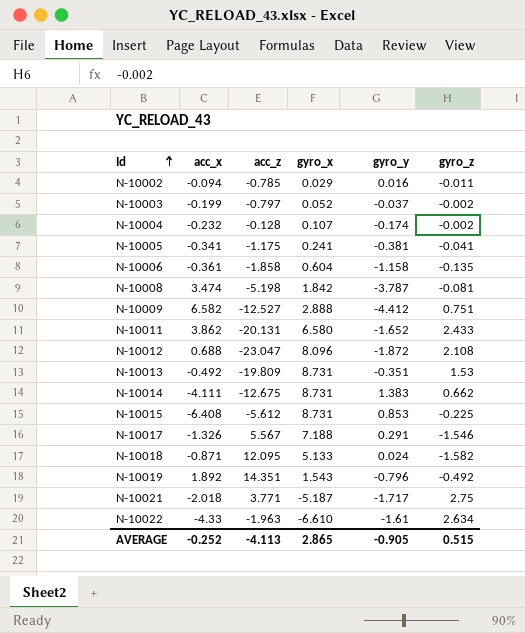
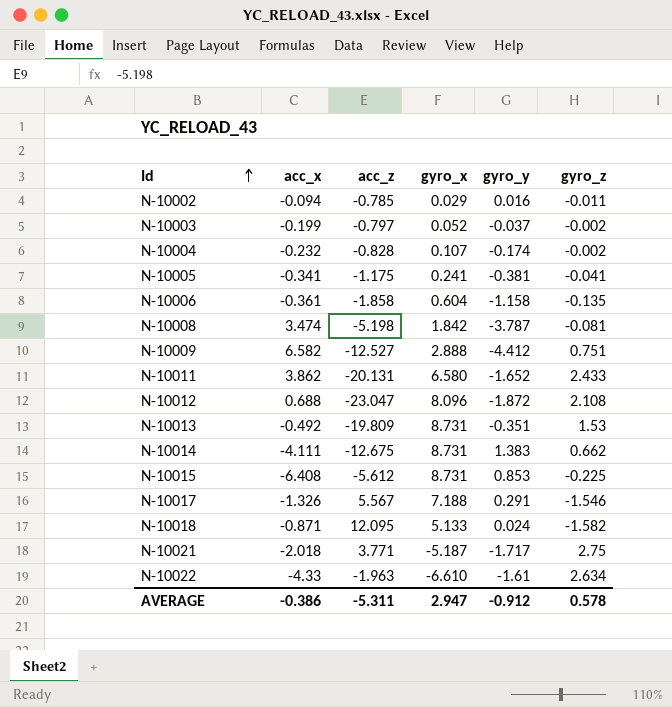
row N-10019: 1.892 | 14.351 | 1.543 | -0.796 | -0.492 -> none
N-10004 | acc_z: -0.128 -> -0.828
AVERAGE | acc_x: -0.252 -> -0.386
AVERAGE | acc_z: -4.113 -> -5.311
AVERAGE | gyro_x: 2.865 -> 2.947
AVERAGE | gyro_y: -0.905 -> -0.912
AVERAGE | gyro_z: 0.515 -> 0.578

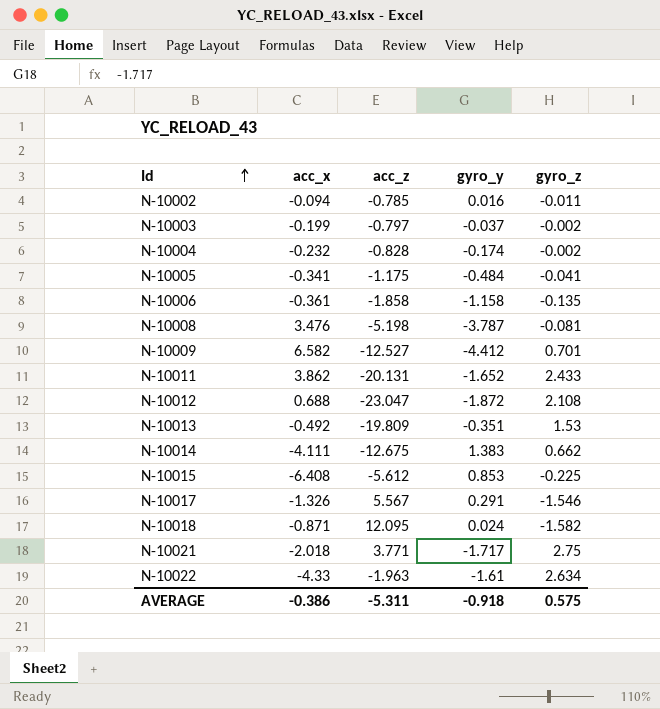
column gyro_x | position: 4 -> none
N-10005 | gyro_y: -0.381 -> -0.484
N-10008 | acc_x: 3.474 -> 3.476
N-10009 | gyro_z: 0.751 -> 0.701
AVERAGE | gyro_y: -0.912 -> -0.918
AVERAGE | gyro_z: 0.578 -> 0.575

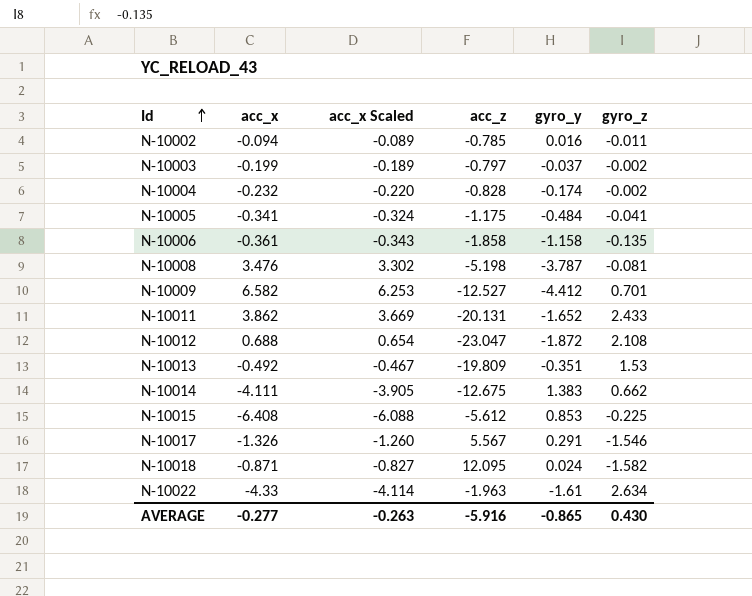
column acc_x Scaled | formula: none -> [acc_x] * 0.95
row N-10021: -2.018 | 3.771 | -1.717 | 2.75 -> none
AVERAGE | acc_x: -0.386 -> -0.277
AVERAGE | acc_z: -5.311 -> -5.916
AVERAGE | gyro_y: -0.918 -> -0.865
AVERAGE | gyro_z: 0.575 -> 0.430

